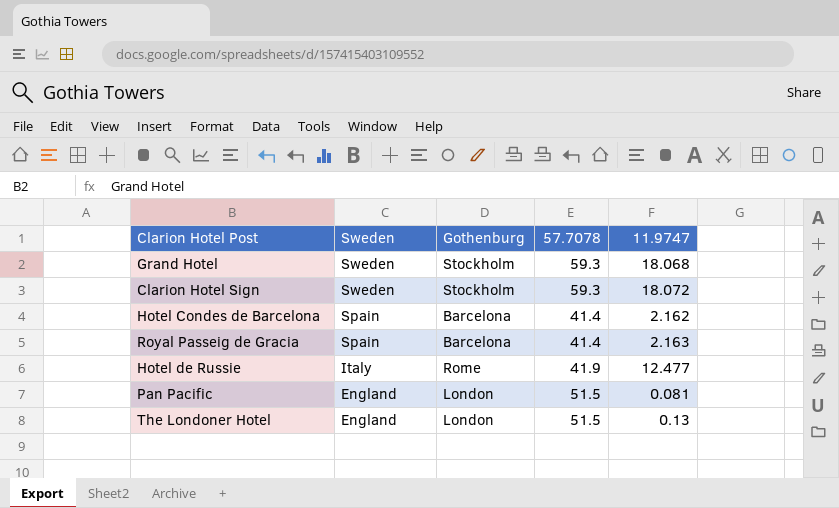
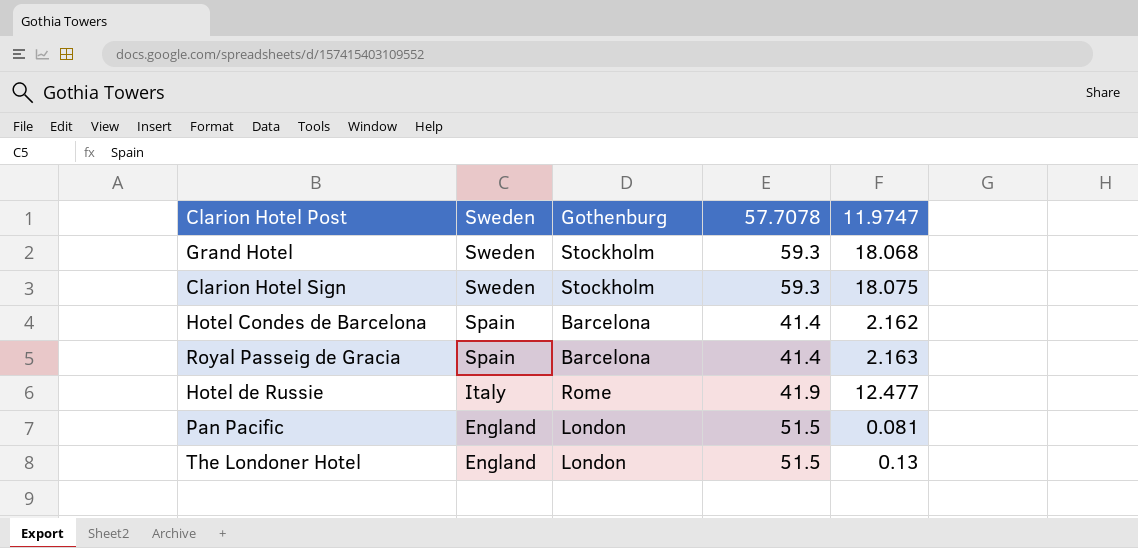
Clarion Hotel Sign | 11.9747: 18.072 -> 18.075

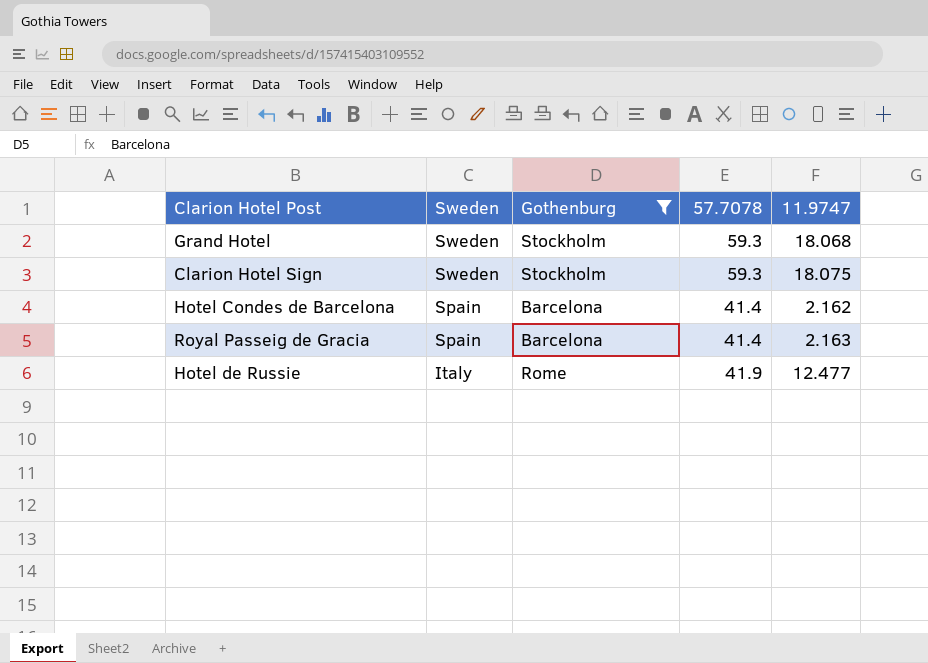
filter: none -> Gothenburg != London

